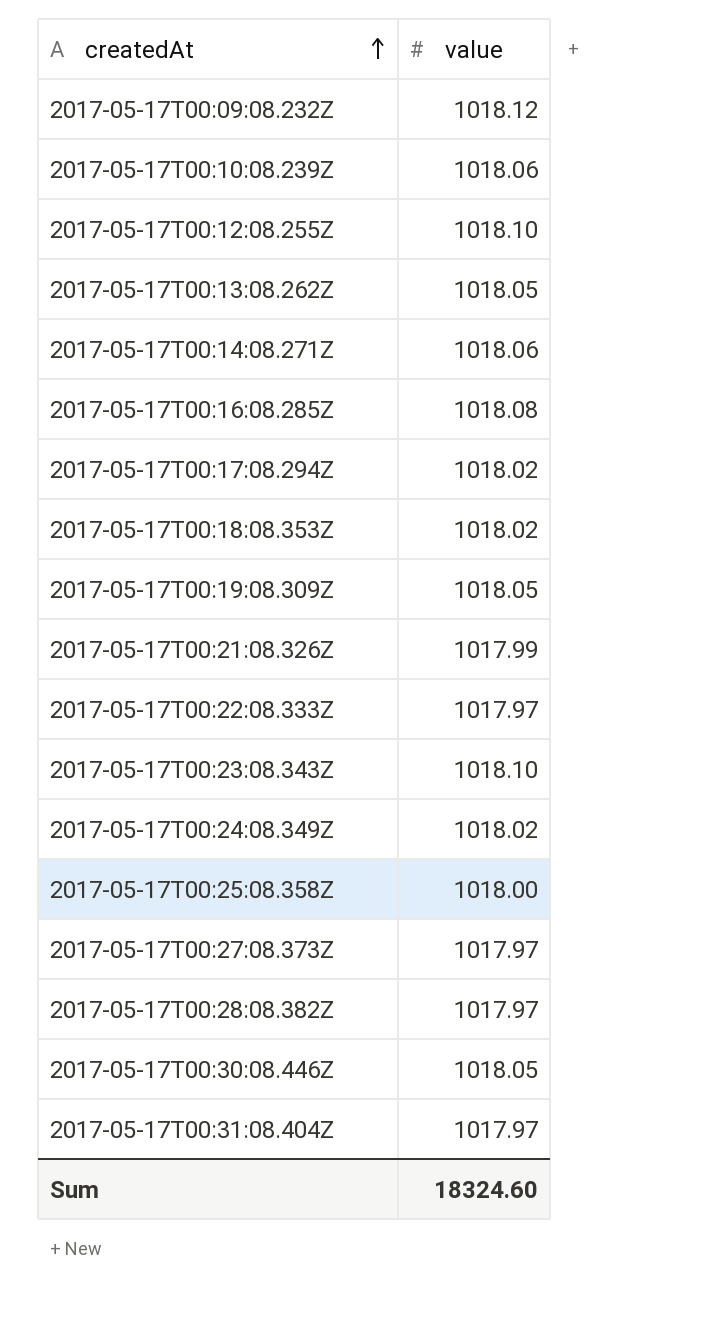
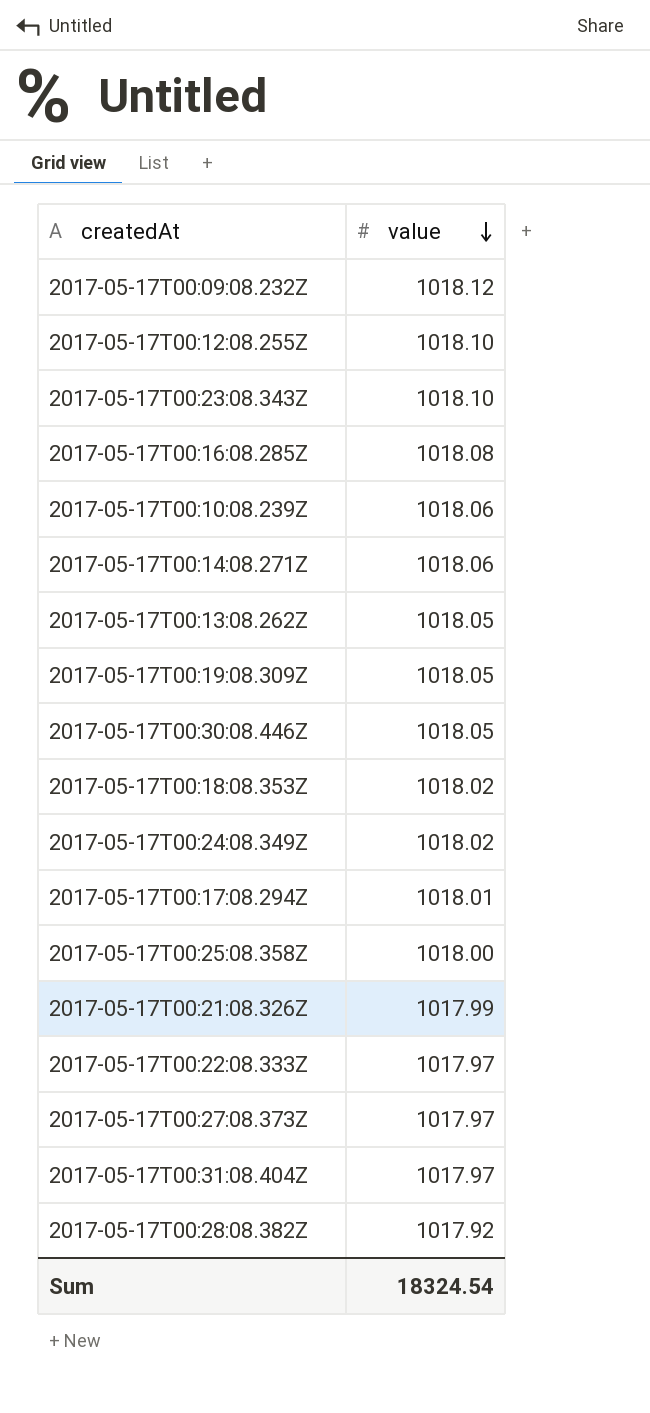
row order: createdAt ascending -> value descending
2017-05-17T00:17:08.294Z | value: 1018.02 -> 1018.01
2017-05-17T00:28:08.382Z | value: 1017.97 -> 1017.92
Sum | value: 18324.60 -> 18324.54

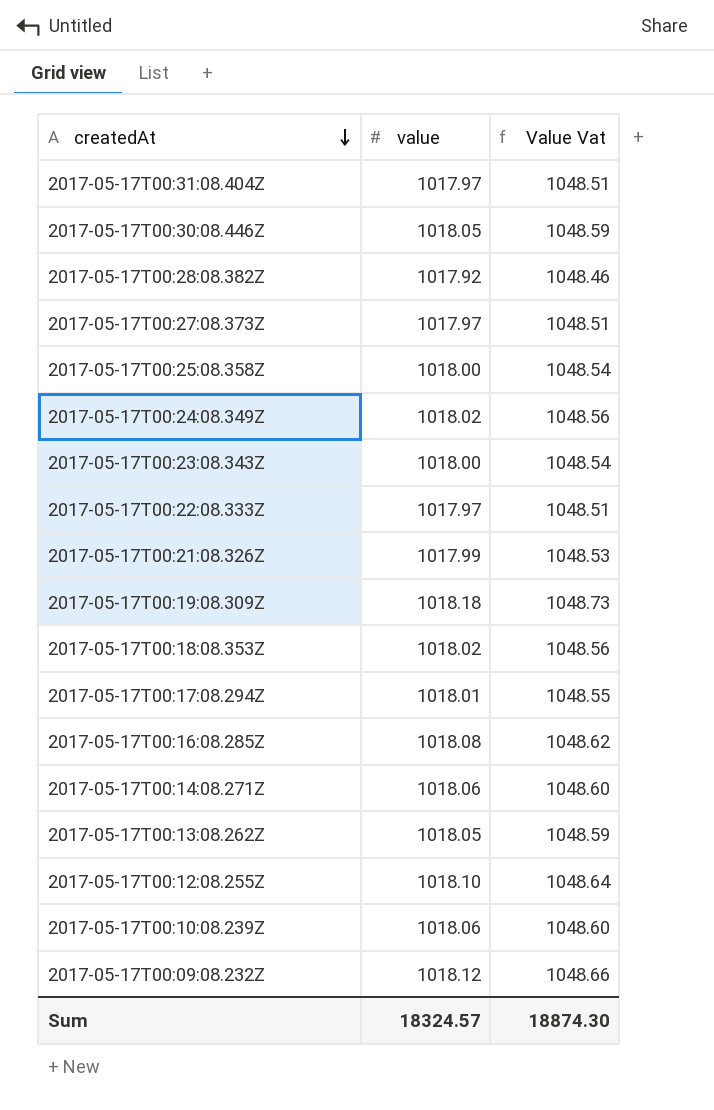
row order: value descending -> createdAt descending
column Value Vat | formula: none -> [value] * 1.03
2017-05-17T00:23:08.343Z | value: 1018.10 -> 1018.00
2017-05-17T00:19:08.309Z | value: 1018.05 -> 1018.18
Sum | value: 18324.54 -> 18324.57

